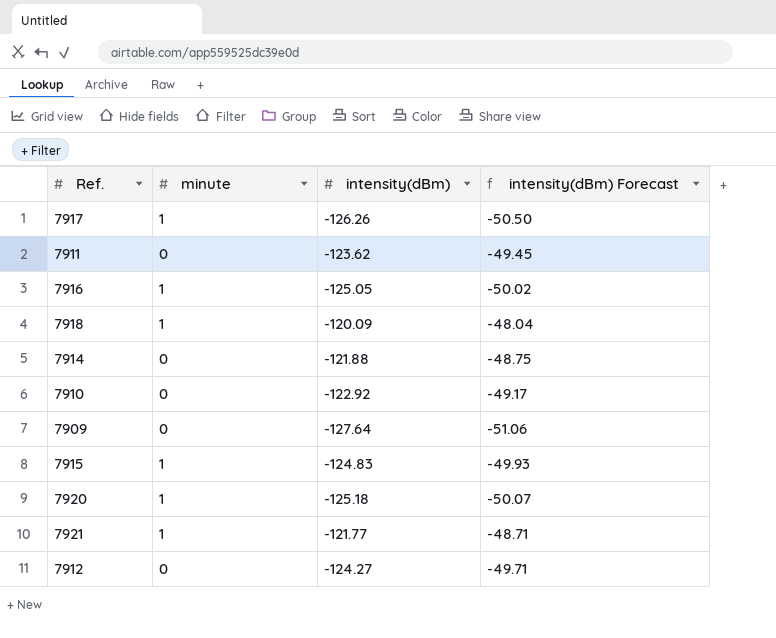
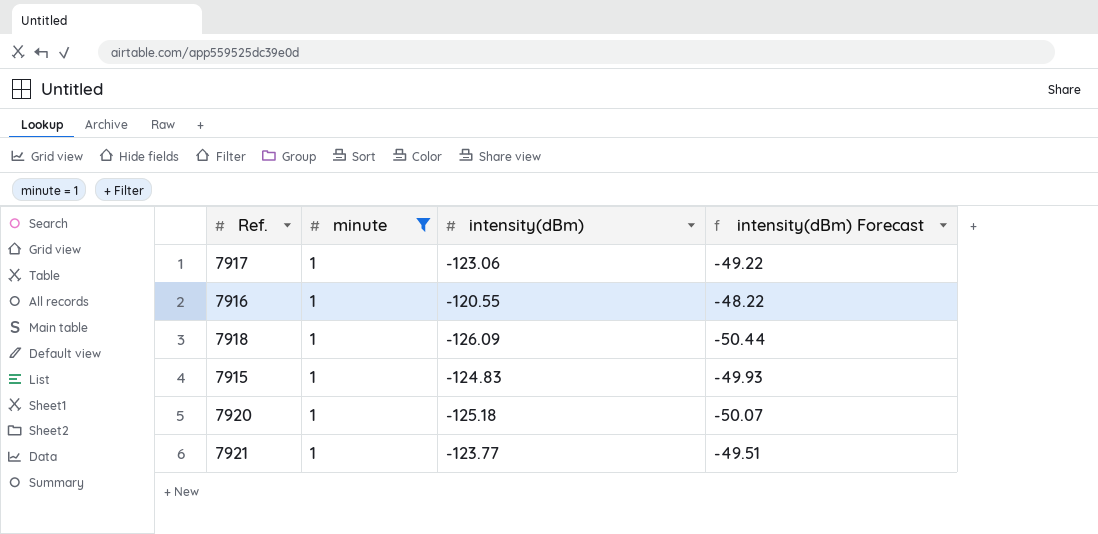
filter: none -> minute = 1
7917 | intensity(dBm): -126.26 -> -123.06
7917 | intensity(dBm) Forecast: -50.50 -> -49.22
7916 | intensity(dBm): -125.05 -> -120.55
7916 | intensity(dBm) Forecast: -50.02 -> -48.22
7918 | intensity(dBm): -120.09 -> -126.09
7918 | intensity(dBm) Forecast: -48.04 -> -50.44
7921 | intensity(dBm): -121.77 -> -123.77
7921 | intensity(dBm) Forecast: -48.71 -> -49.51

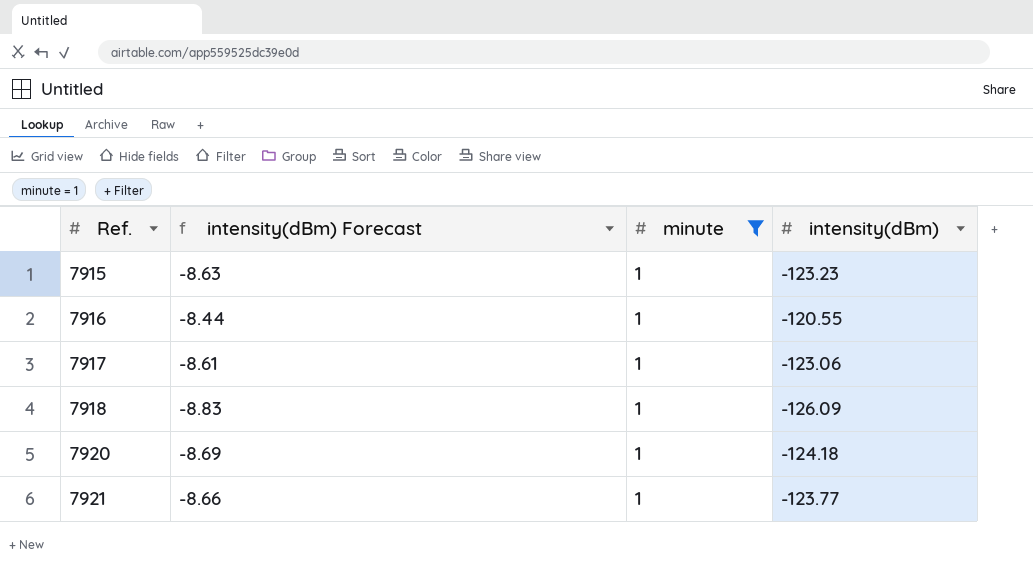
row order: none -> Ref. ascending
column intensity(dBm) Forecast | formula: [intensity(dBm)] * 0.4 -> [intensity(dBm)] * 0.07
column intensity(dBm) Forecast | position: 4 -> 2
7915 | intensity(dBm): -124.83 -> -123.23
7920 | intensity(dBm): -125.18 -> -124.18

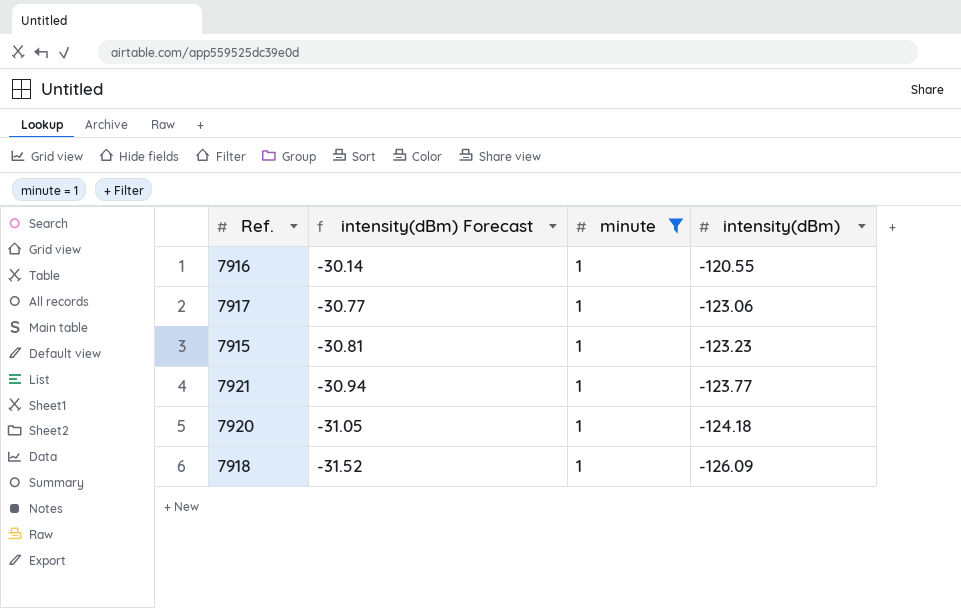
row order: Ref. ascending -> intensity(dBm) Forecast descending
column intensity(dBm) Forecast | formula: [intensity(dBm)] * 0.07 -> [intensity(dBm)] * 0.25

